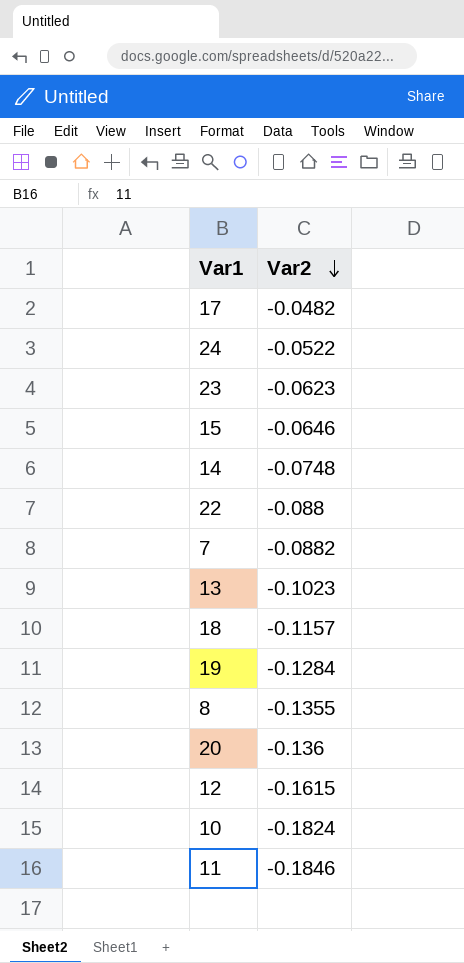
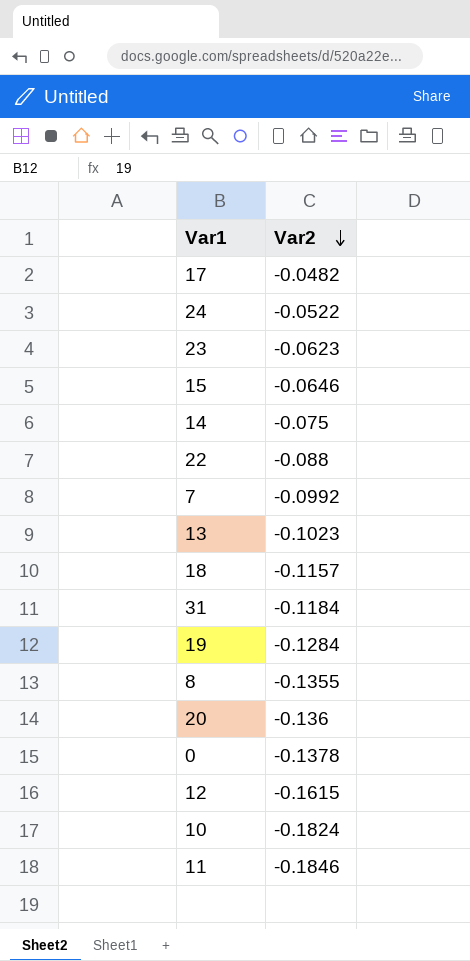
14 | Var2: -0.0748 -> -0.075
7 | Var2: -0.0882 -> -0.0992
row 31: none -> -0.1184
row 0: none -> -0.1378

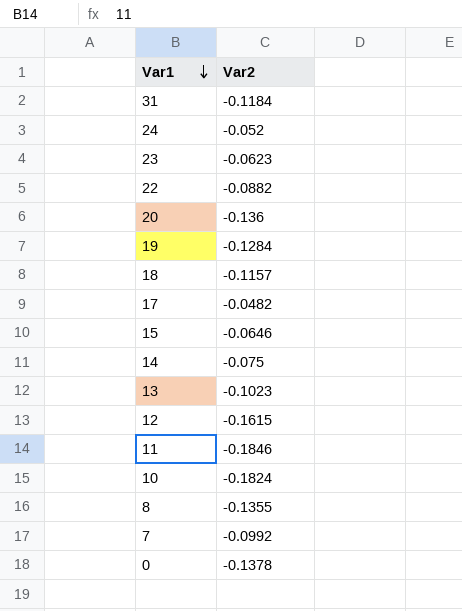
row order: Var2 descending -> Var1 descending
24 | Var2: -0.0522 -> -0.052
22 | Var2: -0.088 -> -0.0882

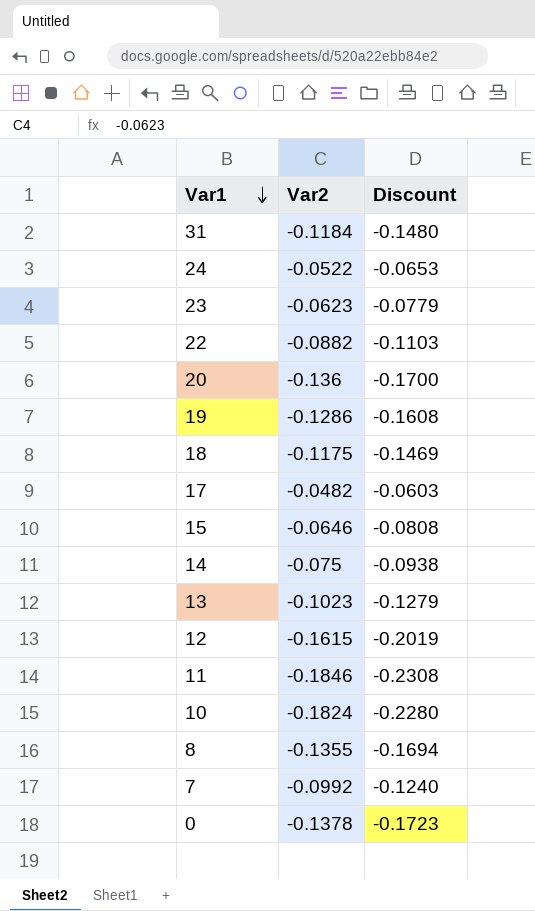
column Discount | formula: none -> [Var2] * 1.25
24 | Var2: -0.052 -> -0.0522
19 | Var2: -0.1284 -> -0.1286
18 | Var2: -0.1157 -> -0.1175

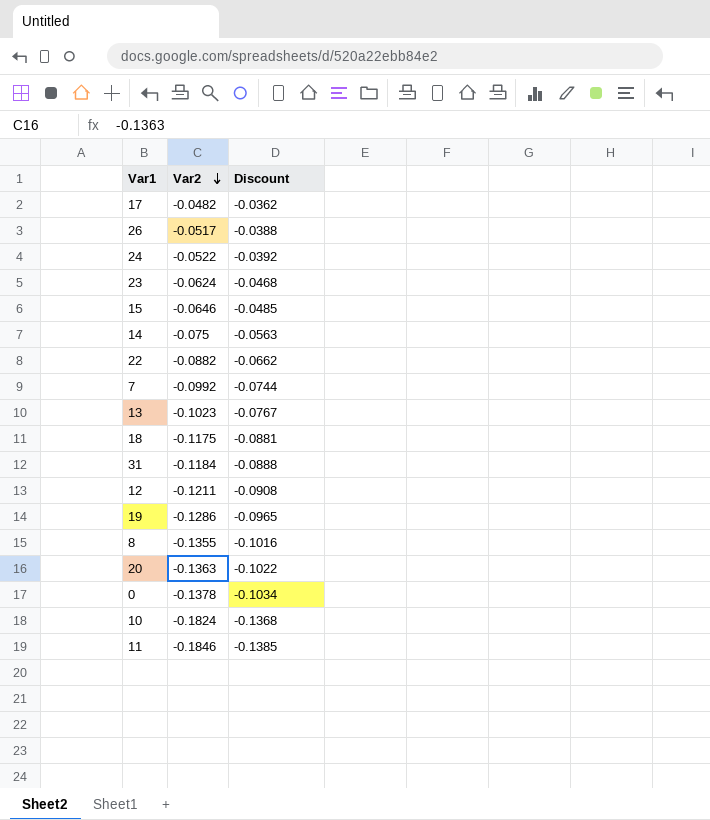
row order: Var1 descending -> Var2 descending
column Discount | formula: [Var2] * 1.25 -> [Var2] * 0.75
row 26: none -> -0.0517 | -0.0388
23 | Var2: -0.0623 -> -0.0624
12 | Var2: -0.1615 -> -0.1211
20 | Var2: -0.136 -> -0.1363

